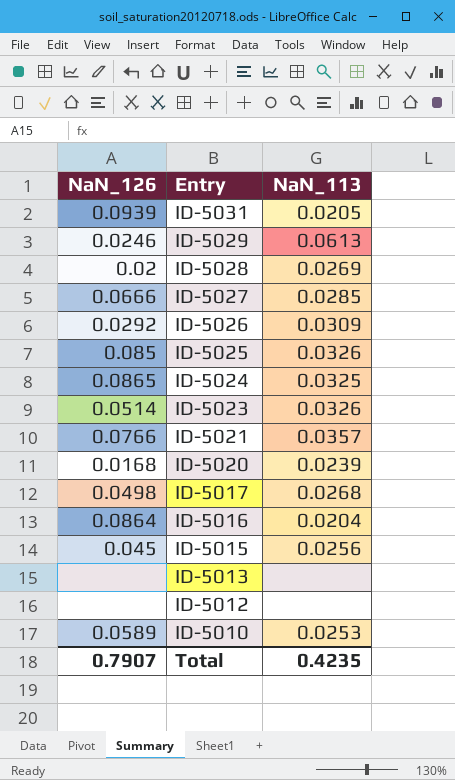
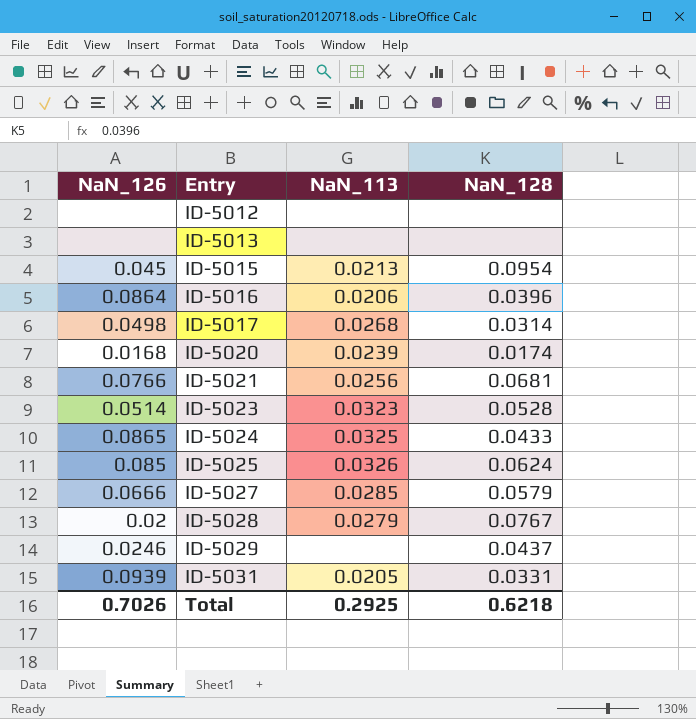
row order: Entry descending -> Entry ascending
column NaN_128 | position: none -> 4
row ID-5026: 0.0292 | 0.0309 -> none
row ID-5010: 0.0589 | 0.0253 -> none
ID-5015 | NaN_113: 0.0256 -> 0.0213
ID-5016 | NaN_113: 0.0204 -> 0.0206
ID-5021 | NaN_113: 0.0357 -> 0.0256
ID-5023 | NaN_113: 0.0326 -> 0.0323
ID-5028 | NaN_113: 0.0269 -> 0.0279
ID-5029 | NaN_113: 0.0613 -> none
Total | NaN_126: 0.7907 -> 0.7026
Total | NaN_113: 0.4235 -> 0.2925

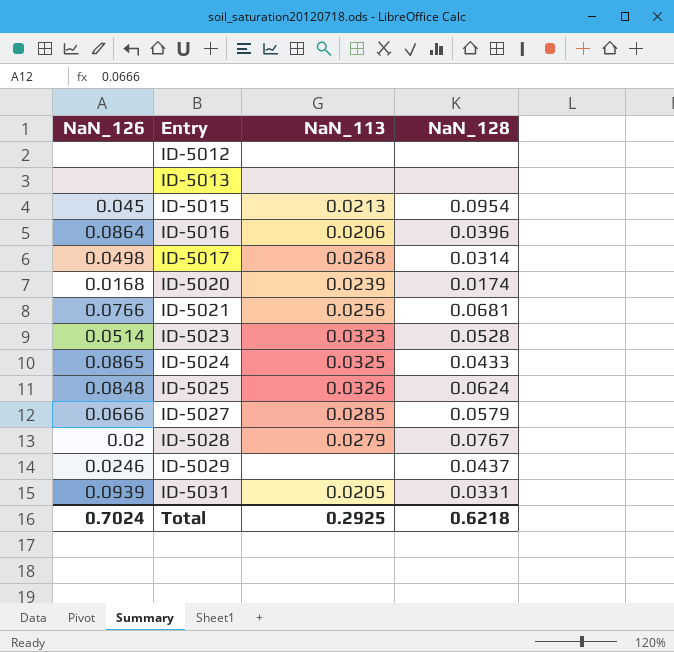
ID-5025 | NaN_126: 0.085 -> 0.0848
Total | NaN_126: 0.7026 -> 0.7024

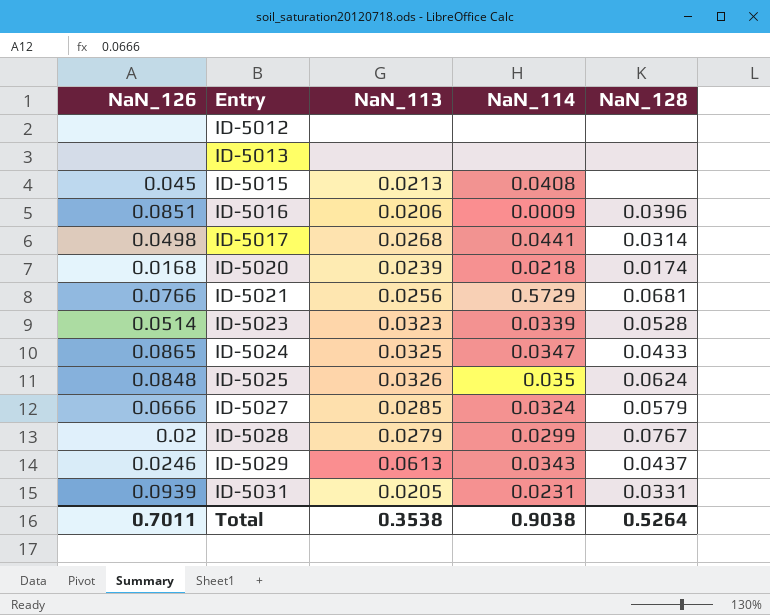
column NaN_114 | position: none -> 4
ID-5015 | NaN_128: 0.0954 -> none
ID-5016 | NaN_126: 0.0864 -> 0.0851
ID-5029 | NaN_113: none -> 0.0613
Total | NaN_126: 0.7024 -> 0.7011
Total | NaN_113: 0.2925 -> 0.3538
Total | NaN_128: 0.6218 -> 0.5264

